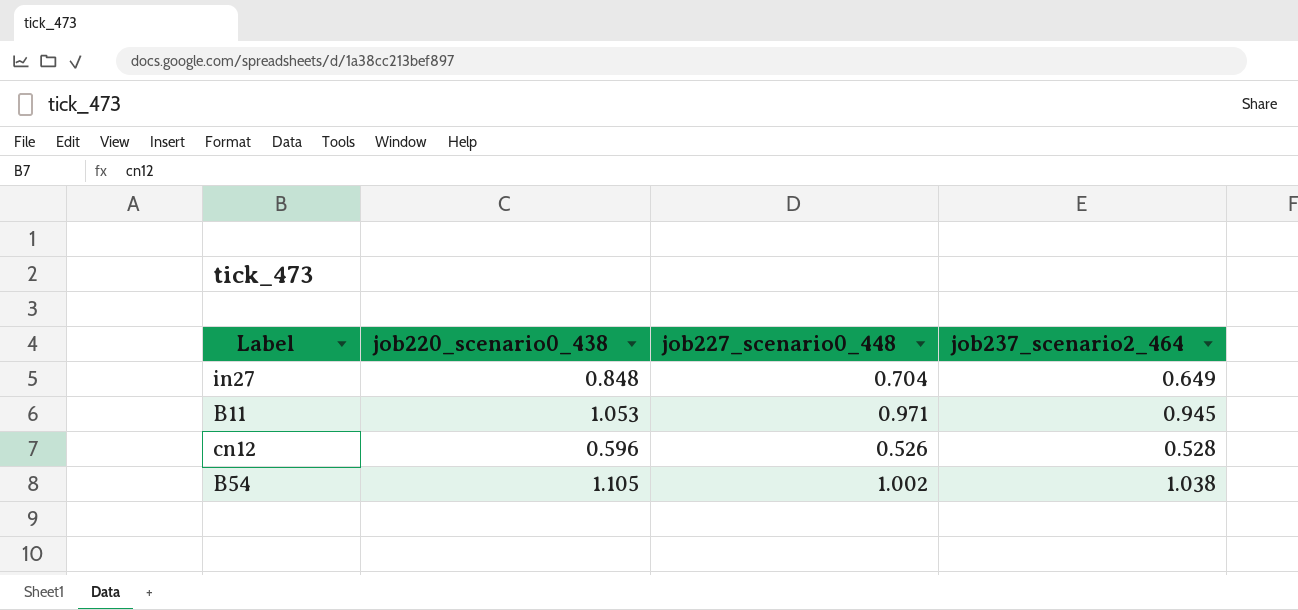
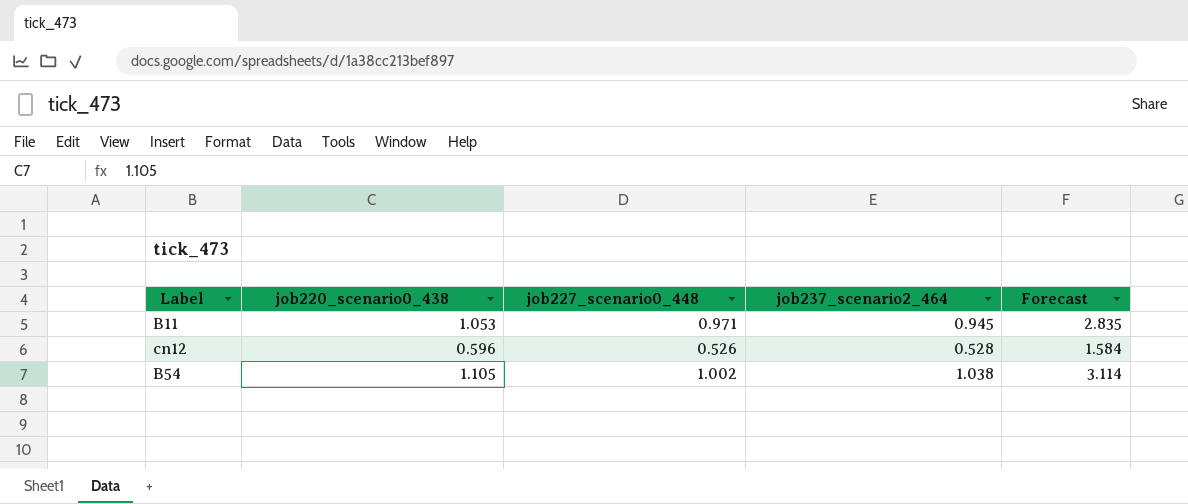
column Forecast | formula: none -> [job237_scenario2_464] * 3
row in27: 0.848 | 0.704 | 0.649 -> none

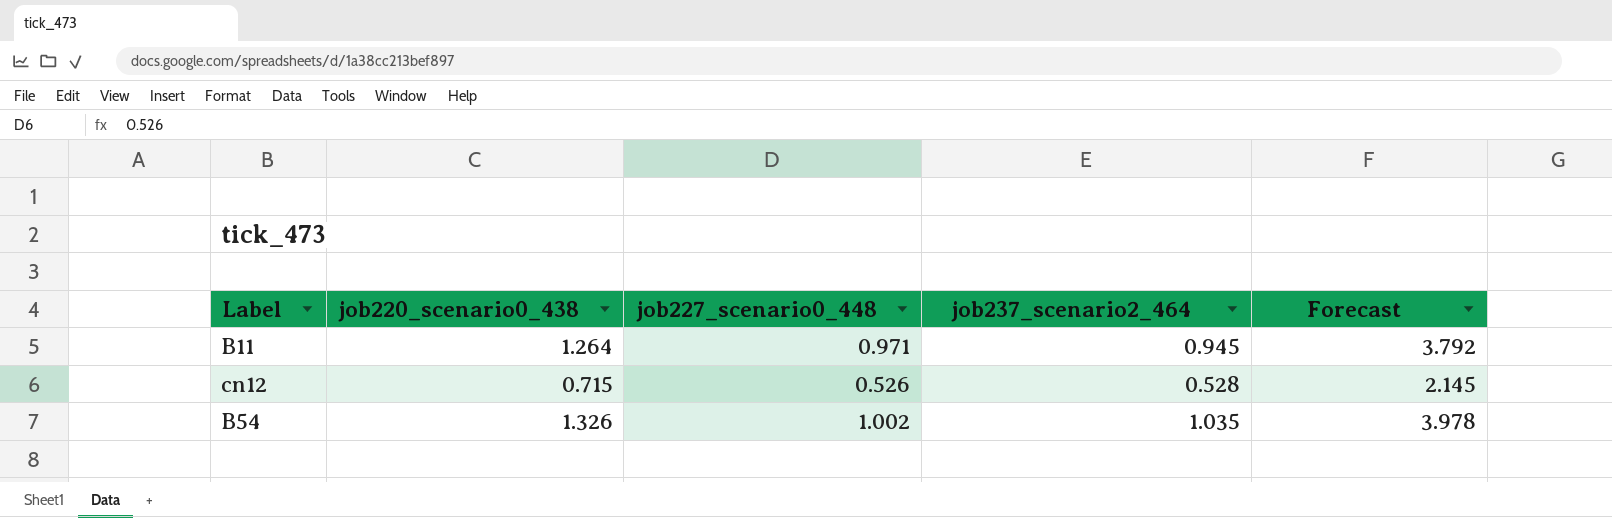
column Forecast | formula: [job237_scenario2_464] * 3 -> [job220_scenario0_438] * 3
B11 | job220_scenario0_438: 1.053 -> 1.264
cn12 | job220_scenario0_438: 0.596 -> 0.715
B54 | job220_scenario0_438: 1.105 -> 1.326
B54 | job237_scenario2_464: 1.038 -> 1.035

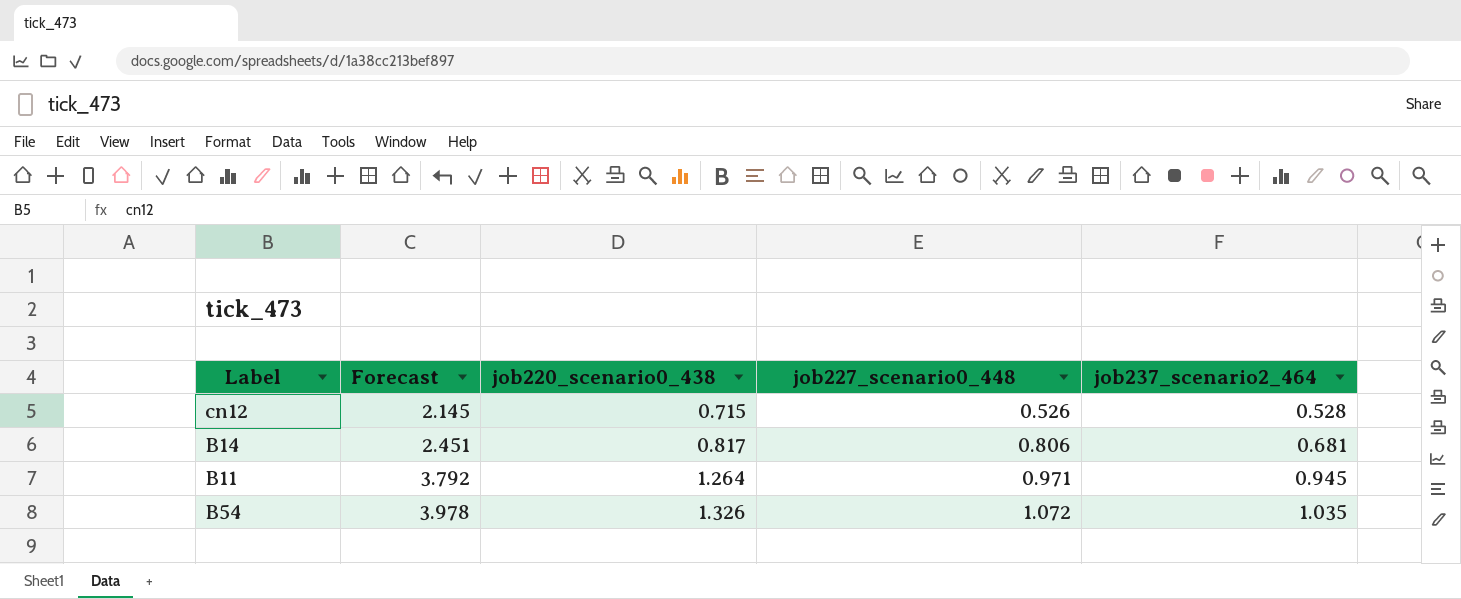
row order: none -> Forecast ascending
column Forecast | position: 5 -> 2
row B14: none -> 2.451 | 0.817 | 0.806 | 0.681
B54 | job227_scenario0_448: 1.002 -> 1.072

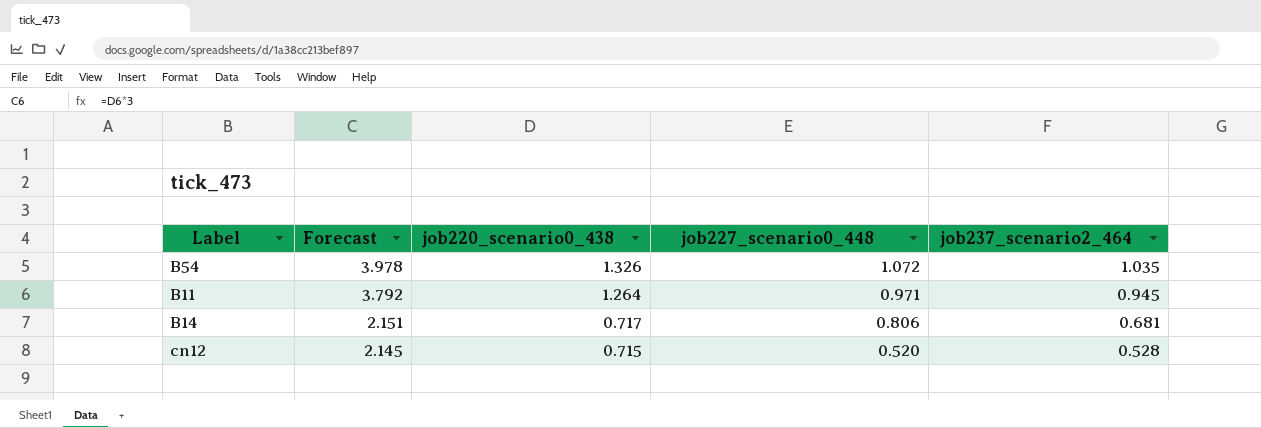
row order: Forecast ascending -> Forecast descending
B14 | Forecast: 2.451 -> 2.151
B14 | job220_scenario0_438: 0.817 -> 0.717
cn12 | job227_scenario0_448: 0.526 -> 0.520

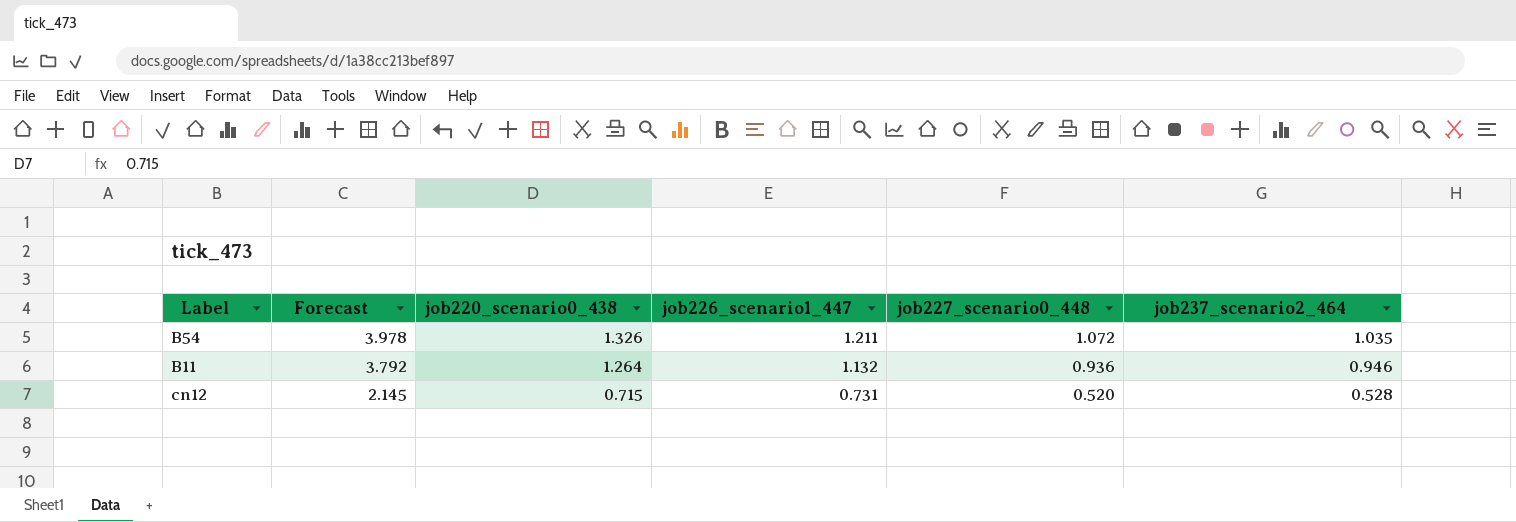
column job226_scenario1_447 | position: none -> 4
row B14: 2.151 | 0.717 | 0.806 | 0.681 -> none
B11 | job227_scenario0_448: 0.971 -> 0.936
B11 | job237_scenario2_464: 0.945 -> 0.946

